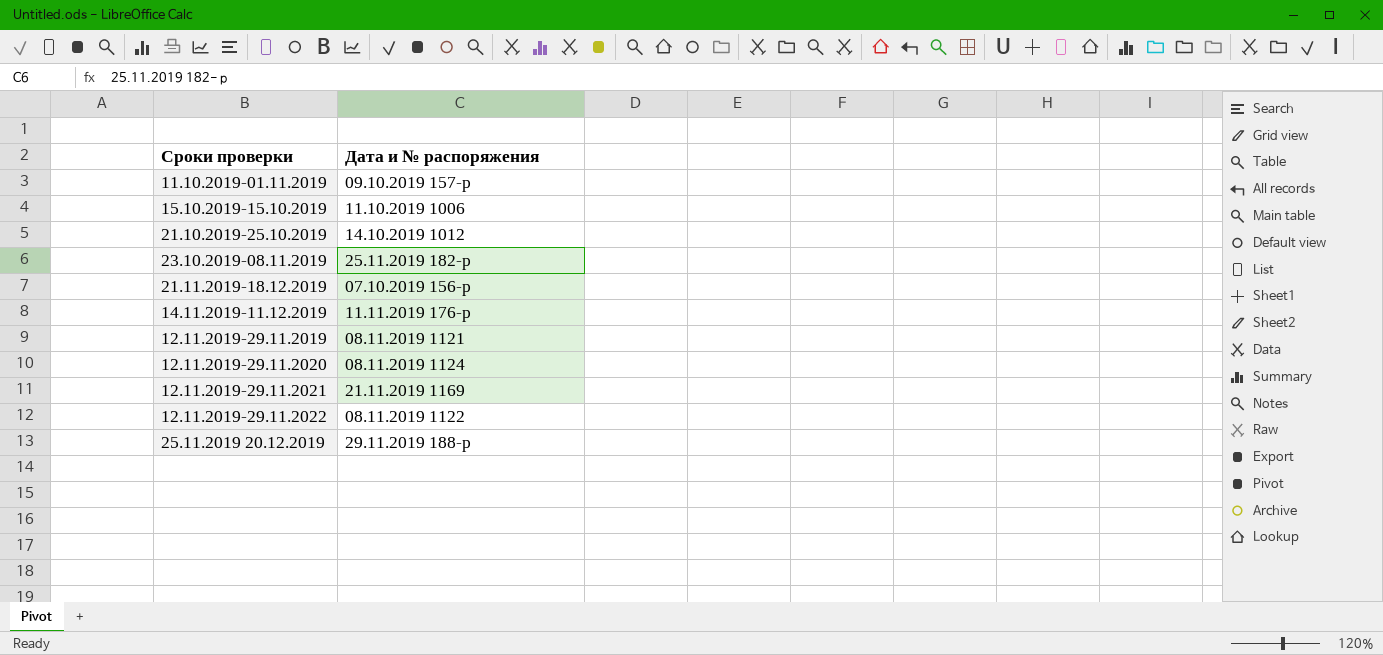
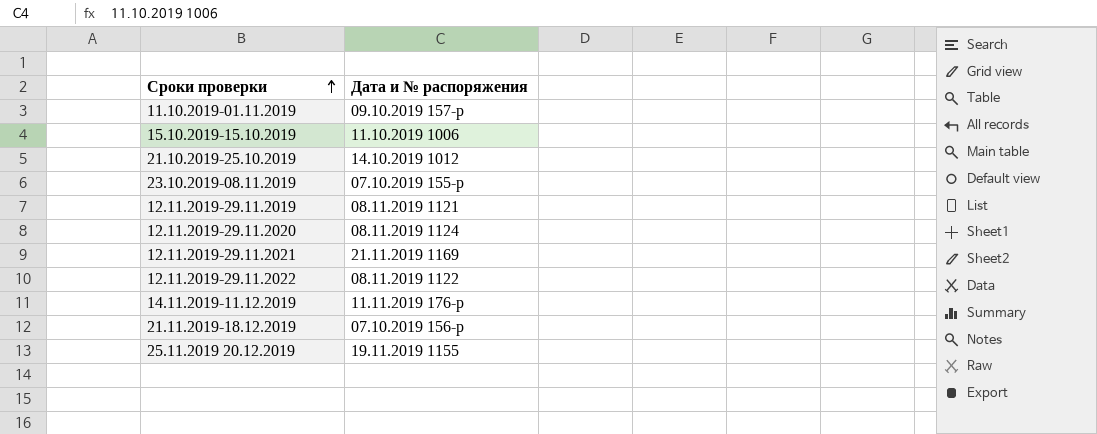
row order: none -> Сроки проверки ascending
23.10.2019-08.11.2019 | Дата и № распоряжения: 25.11.2019 182-р -> 07.10.2019 155-р
25.11.2019 20.12.2019 | Дата и № распоряжения: 29.11.2019 188-р -> 19.11.2019 1155

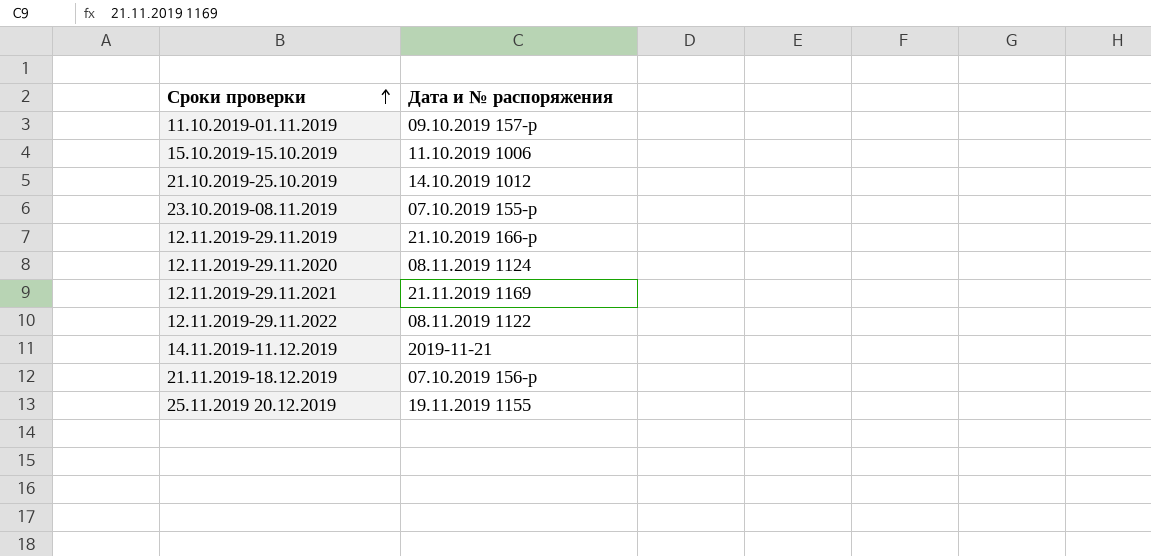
12.11.2019-29.11.2019 | Дата и № распоряжения: 08.11.2019 1121 -> 21.10.2019 166-р
14.11.2019-11.12.2019 | Дата и № распоряжения: 11.11.2019 176-р -> 2019-11-21

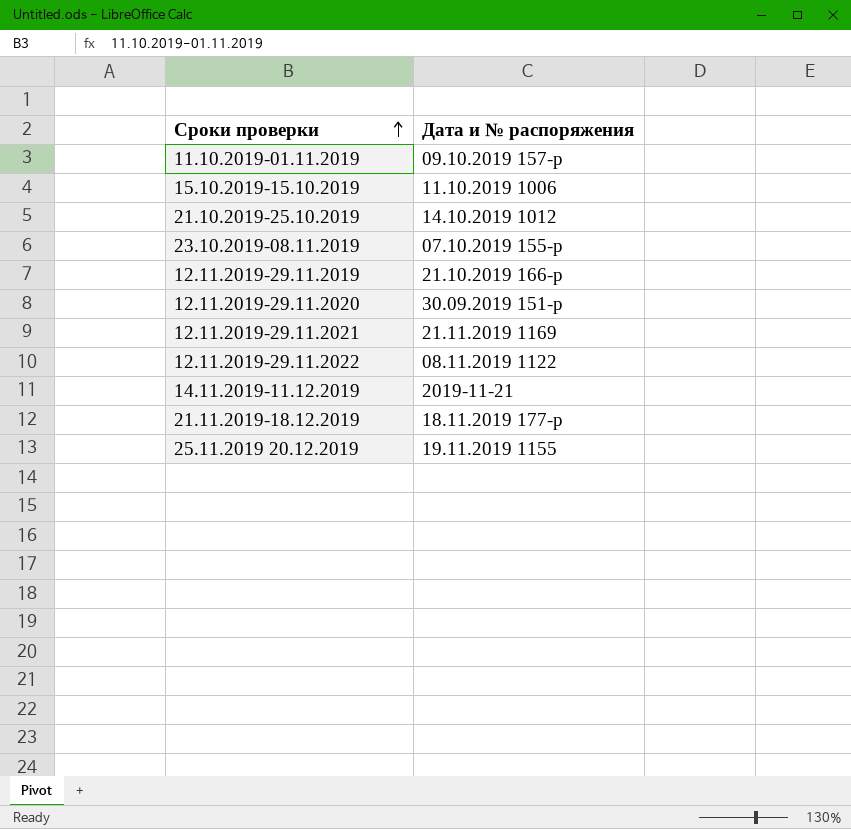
12.11.2019-29.11.2020 | Дата и № распоряжения: 08.11.2019 1124 -> 30.09.2019 151-р
21.11.2019-18.12.2019 | Дата и № распоряжения: 07.10.2019 156-р -> 18.11.2019 177-р

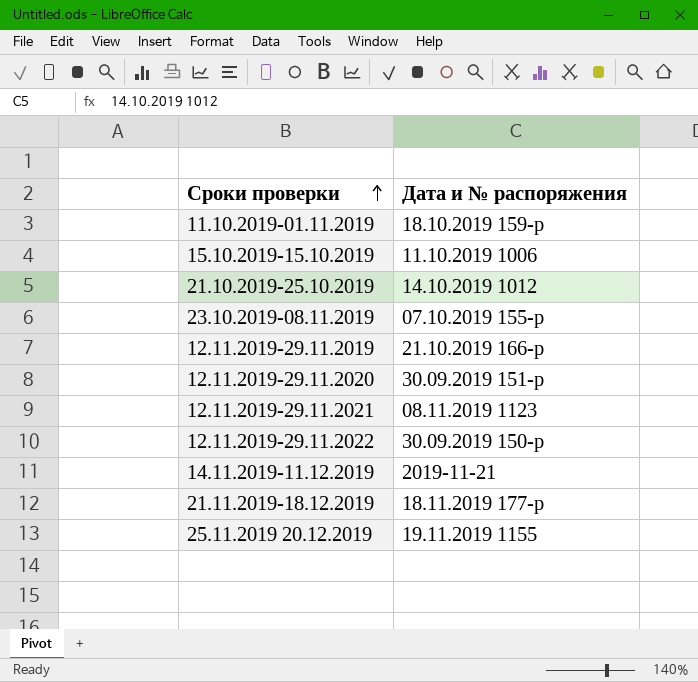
11.10.2019-01.11.2019 | Дата и № распоряжения: 09.10.2019 157-р -> 18.10.2019 159-р
12.11.2019-29.11.2021 | Дата и № распоряжения: 21.11.2019 1169 -> 08.11.2019 1123
12.11.2019-29.11.2022 | Дата и № распоряжения: 08.11.2019 1122 -> 30.09.2019 150-р

